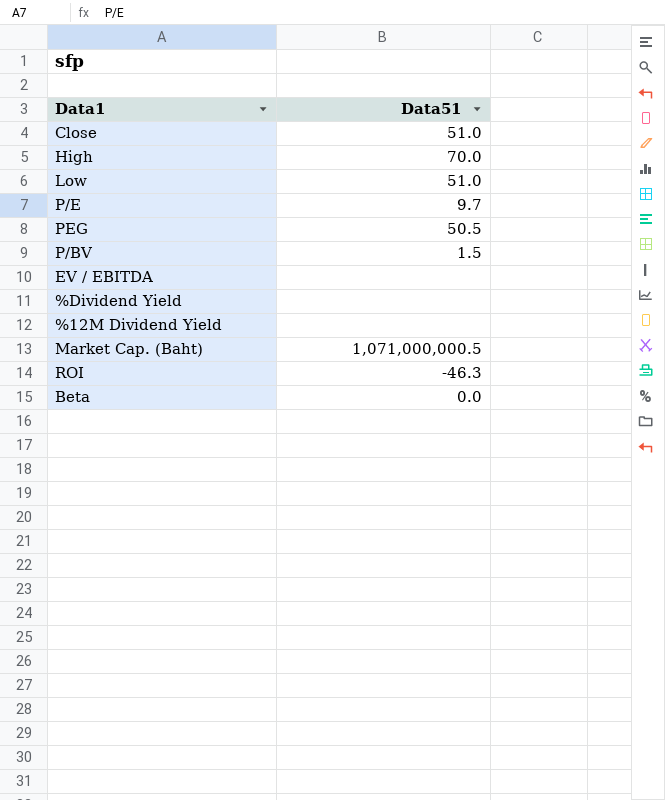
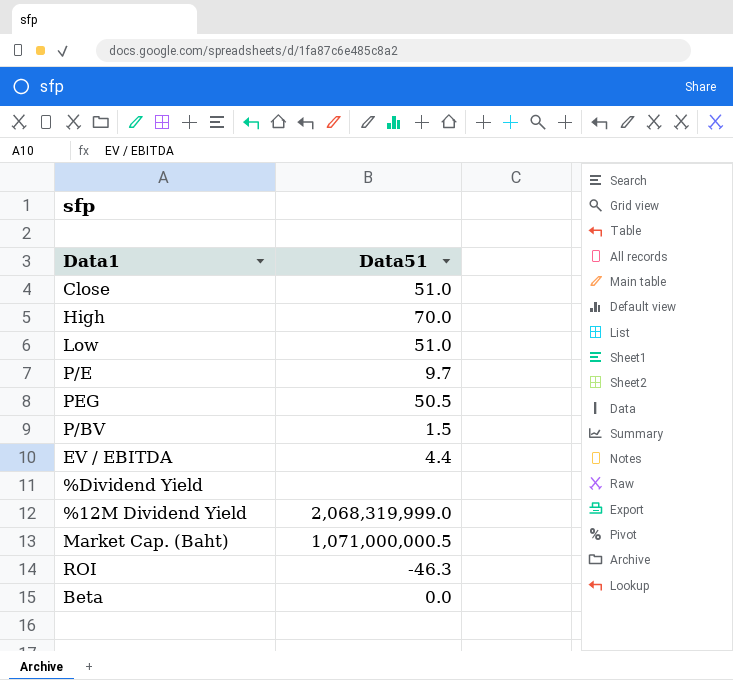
EV / EBITDA | Data51: none -> 4.4
%12M Dividend Yield | Data51: none -> 2,068,319,999.0

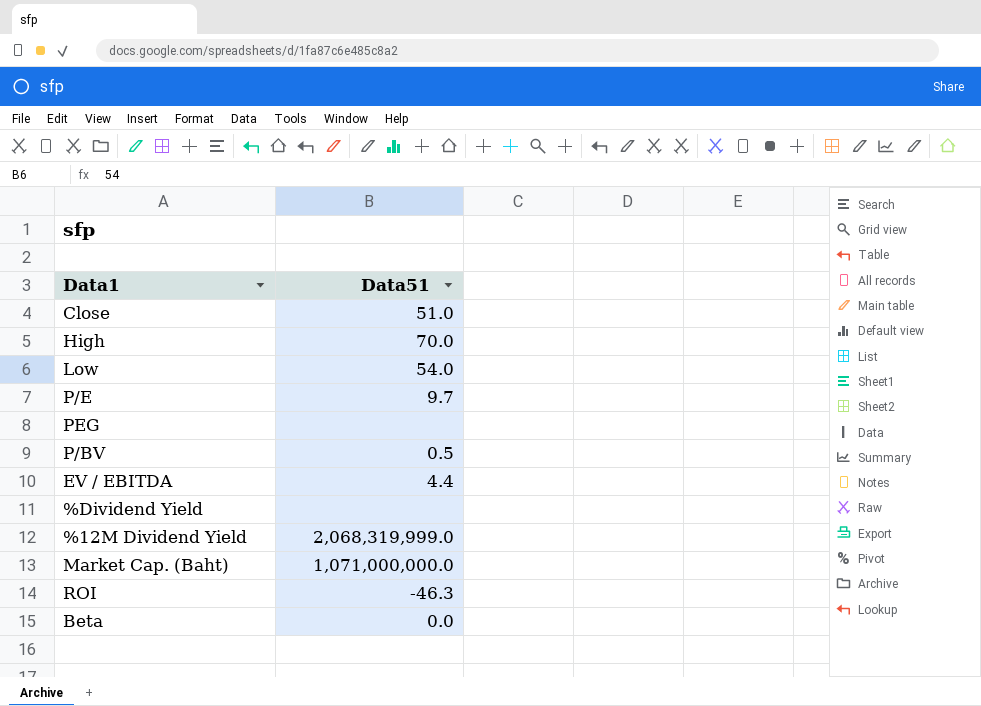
Low | Data51: 51.0 -> 54.0
PEG | Data51: 50.5 -> none
P/BV | Data51: 1.5 -> 0.5
Market Cap. (Baht) | Data51: 1,071,000,000.5 -> 1,071,000,000.0

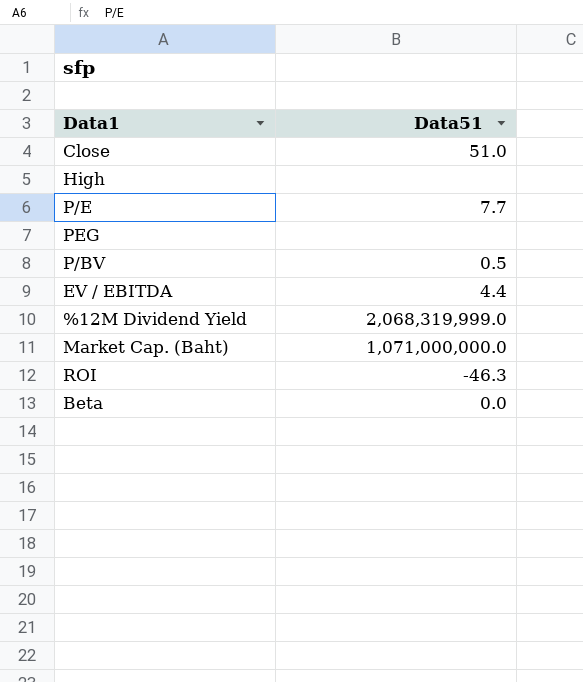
row Low: 54.0 -> none
row %Dividend Yield: none -> none
High | Data51: 70.0 -> none
P/E | Data51: 9.7 -> 7.7

